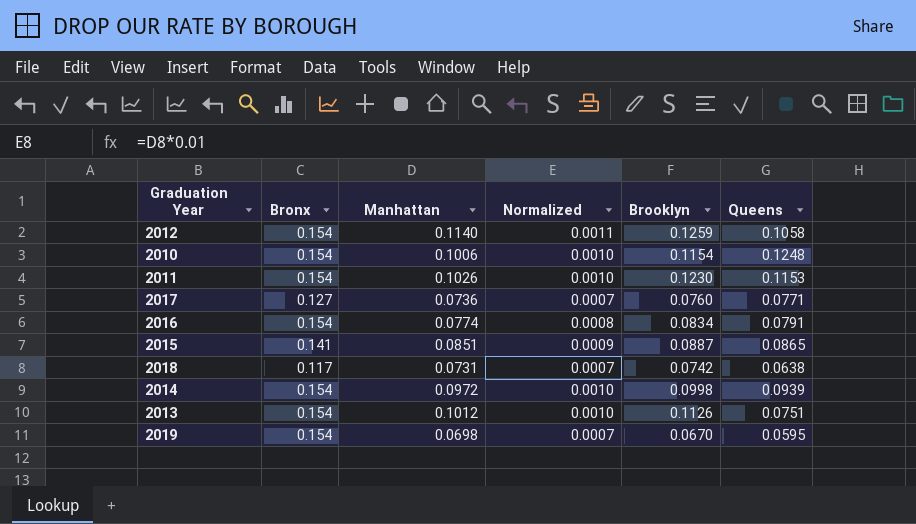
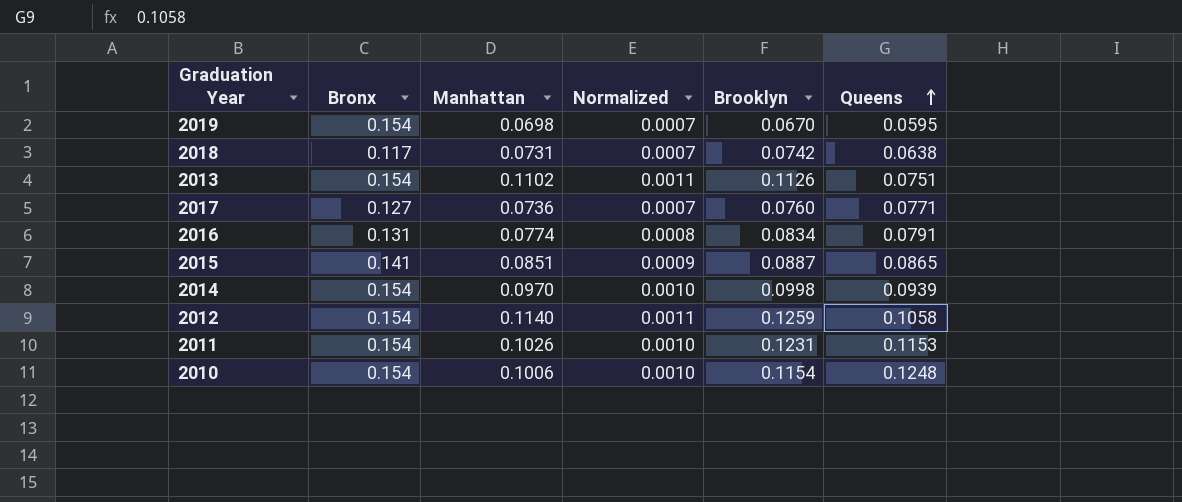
row order: none -> Queens ascending
2013 | Manhattan: 0.1012 -> 0.1102
2013 | Normalized: 0.0010 -> 0.0011
2016 | Bronx: 0.154 -> 0.131
2014 | Manhattan: 0.0972 -> 0.0970
2011 | Brooklyn: 0.1230 -> 0.1231

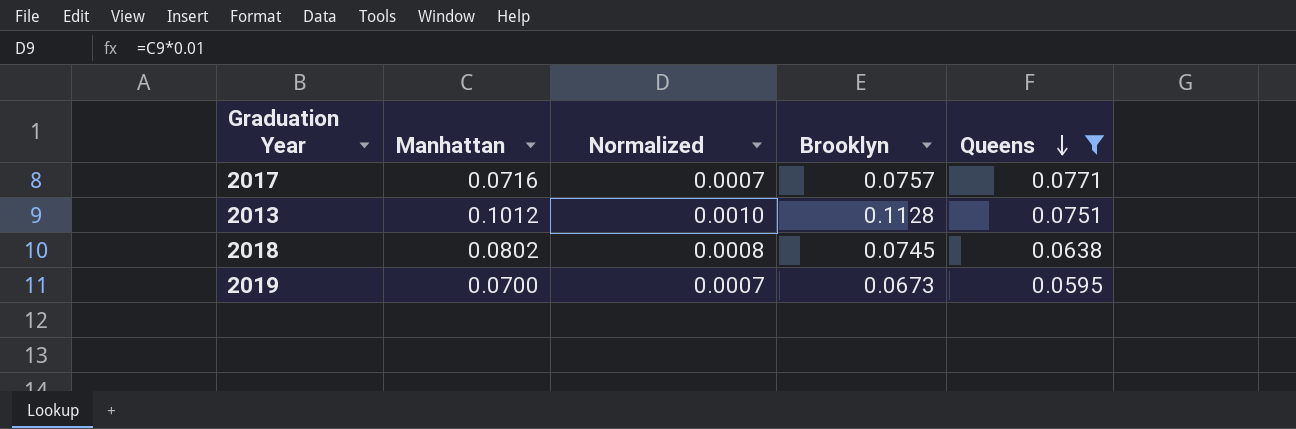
filter: none -> Queens <= 0.0771
row order: Queens ascending -> Queens descending
column Bronx | position: 2 -> none
2017 | Manhattan: 0.0736 -> 0.0716
2017 | Brooklyn: 0.0760 -> 0.0757
2013 | Manhattan: 0.1102 -> 0.1012
2013 | Normalized: 0.0011 -> 0.0010
2013 | Brooklyn: 0.1126 -> 0.1128
2018 | Manhattan: 0.0731 -> 0.0802
2018 | Normalized: 0.0007 -> 0.0008
2018 | Brooklyn: 0.0742 -> 0.0745
2019 | Manhattan: 0.0698 -> 0.0700
2019 | Brooklyn: 0.0670 -> 0.0673

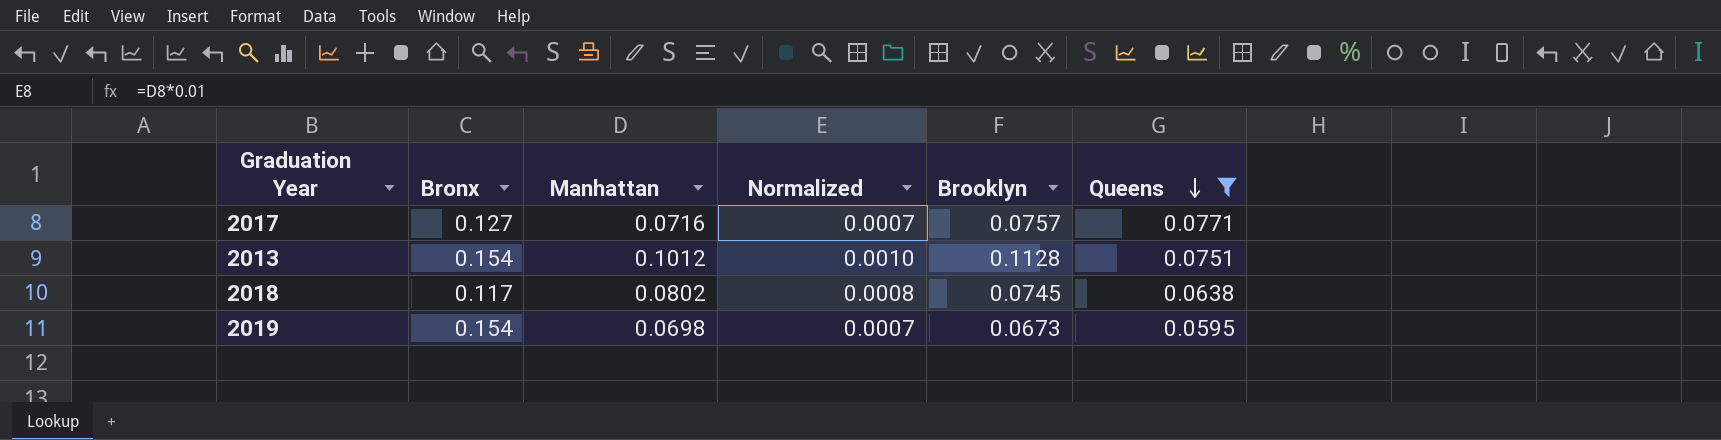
column Bronx | position: none -> 2
2019 | Manhattan: 0.0700 -> 0.0698

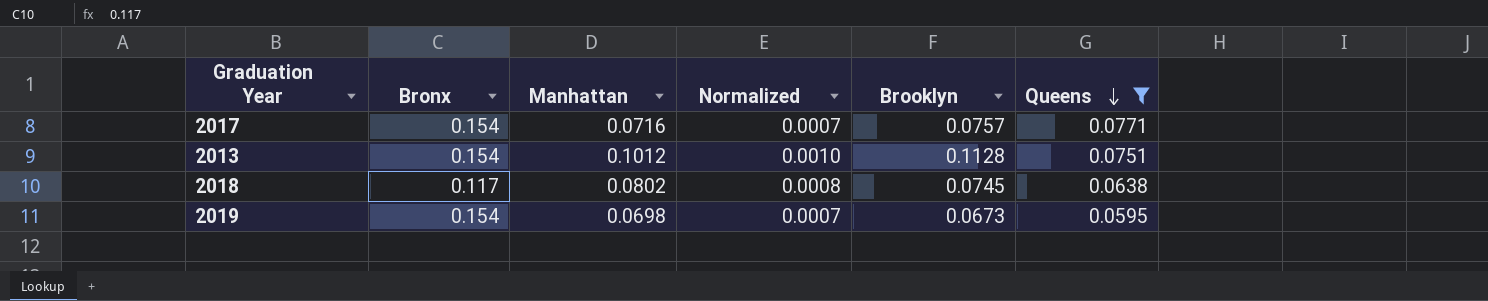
2017 | Bronx: 0.127 -> 0.154

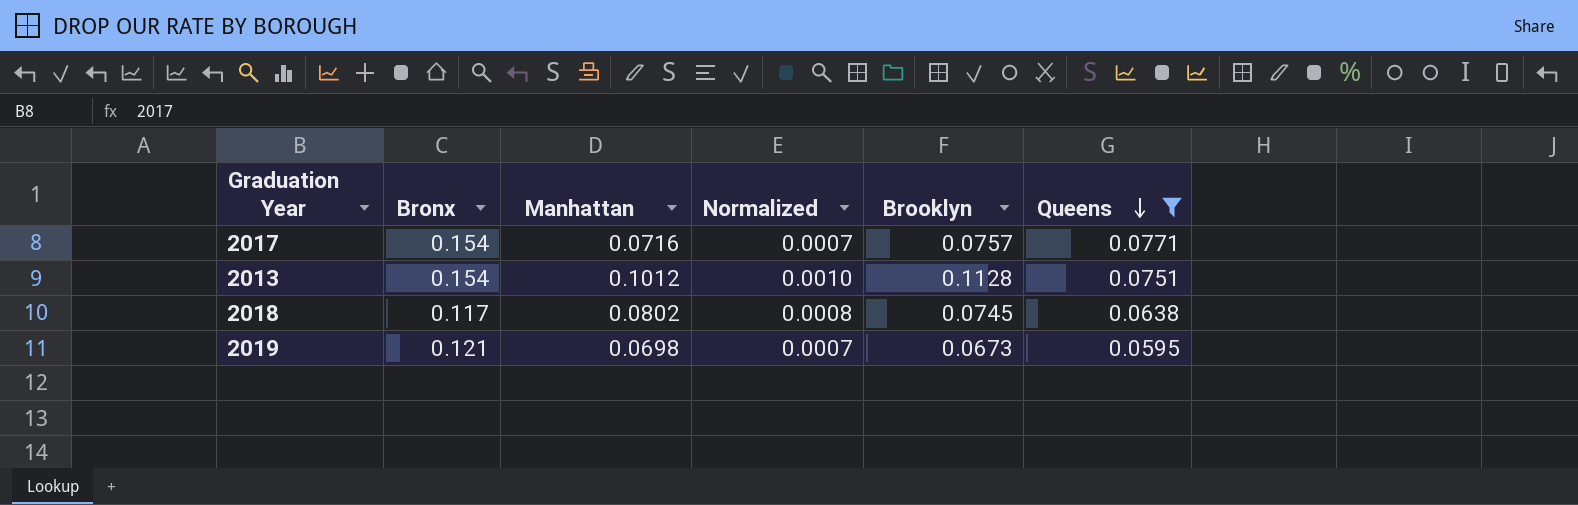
2019 | Bronx: 0.154 -> 0.121

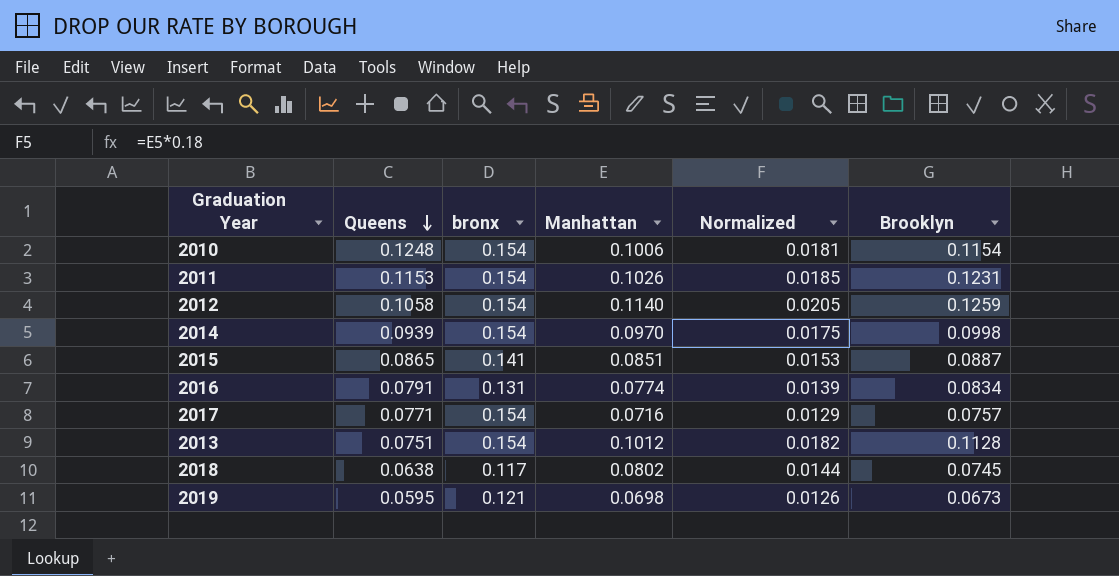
filter: Queens <= 0.0771 -> none
column Queens | position: 6 -> 2
column name: Bronx -> bronx
column Normalized | formula: [Manhattan] * 0.01 -> [Manhattan] * 0.18

